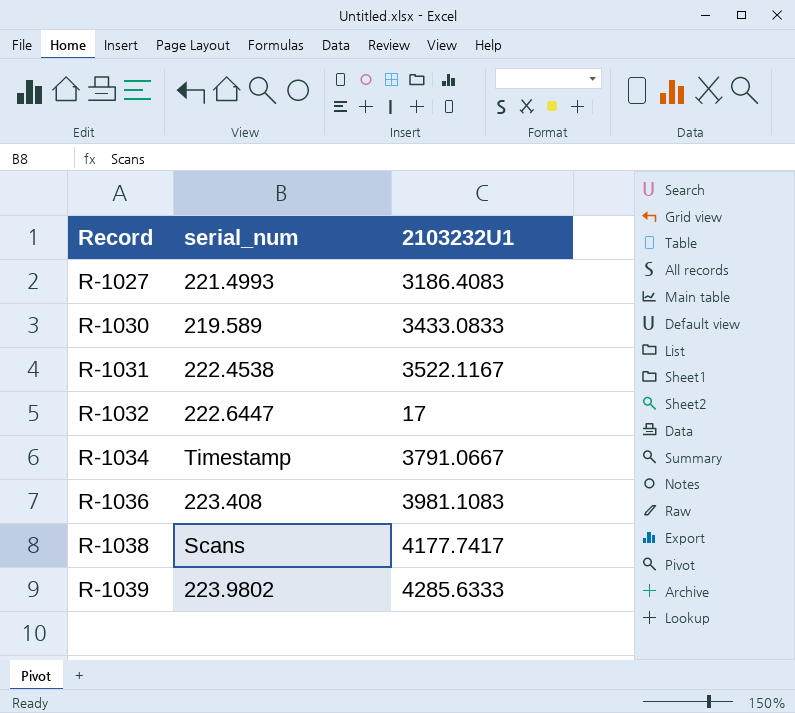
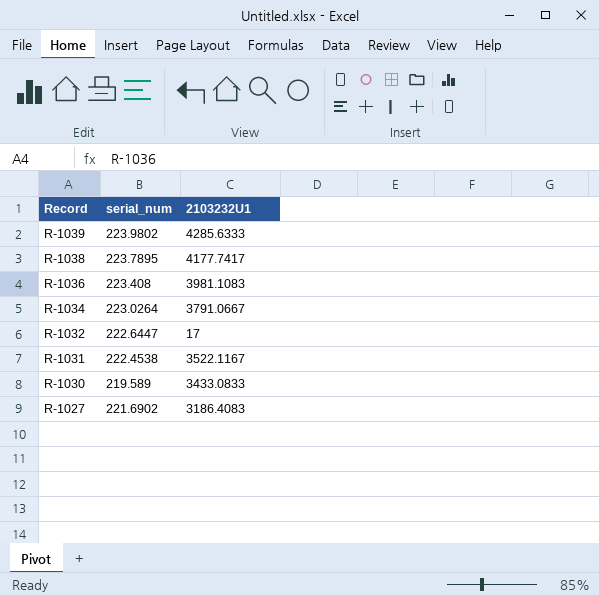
row order: Record ascending -> Record descending
R-1038 | serial_num: Scans -> 223.7895
R-1034 | serial_num: Timestamp -> 223.0264
R-1027 | serial_num: 221.4993 -> 221.6902

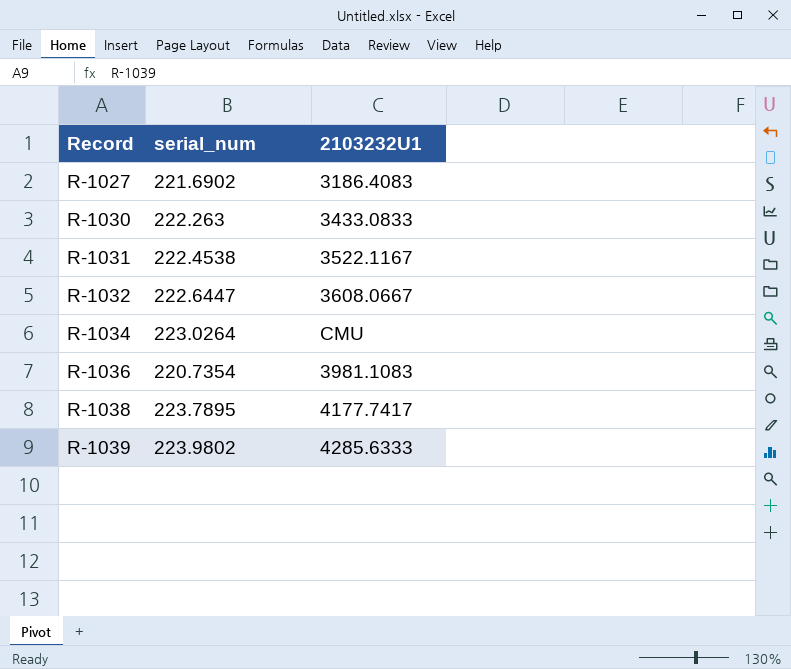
row order: Record descending -> Record ascending
R-1030 | serial_num: 219.589 -> 222.263
R-1032 | 2103232U1: 17 -> 3608.0667
R-1034 | 2103232U1: 3791.0667 -> CMU
R-1036 | serial_num: 223.408 -> 220.7354

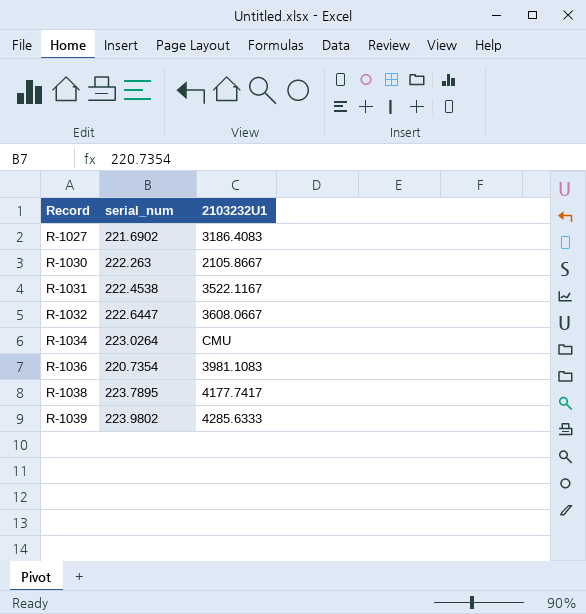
R-1030 | 2103232U1: 3433.0833 -> 2105.8667

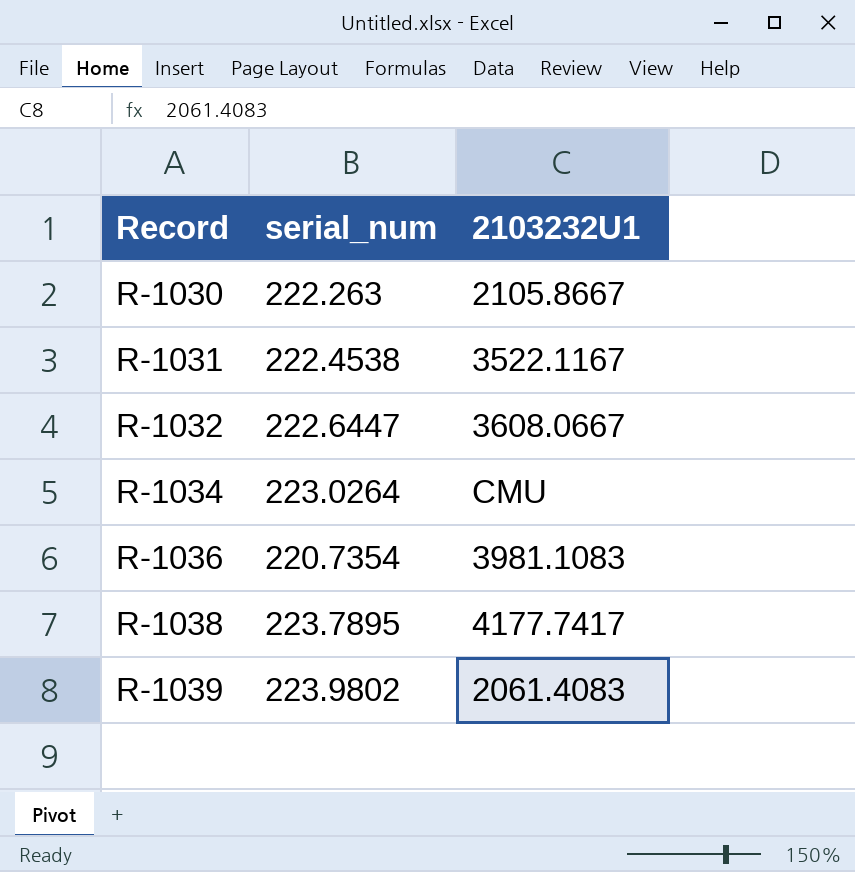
row R-1027: 221.6902 | 3186.4083 -> none
R-1039 | 2103232U1: 4285.6333 -> 2061.4083

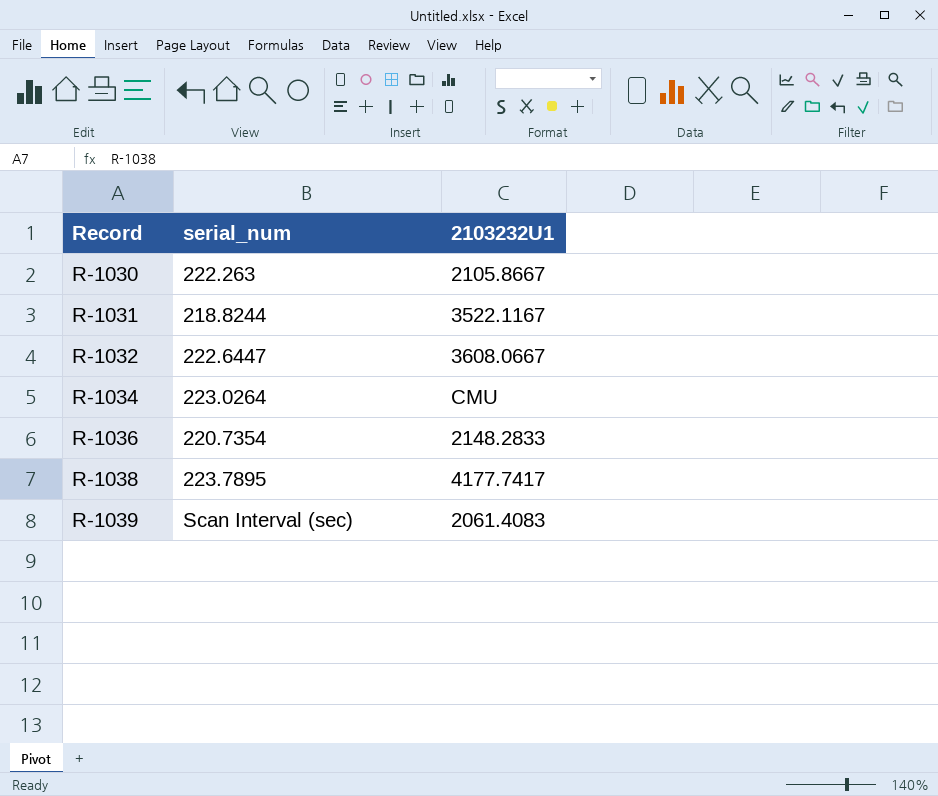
R-1031 | serial_num: 222.4538 -> 218.8244
R-1036 | 2103232U1: 3981.1083 -> 2148.2833
R-1039 | serial_num: 223.9802 -> Scan Interval (sec)

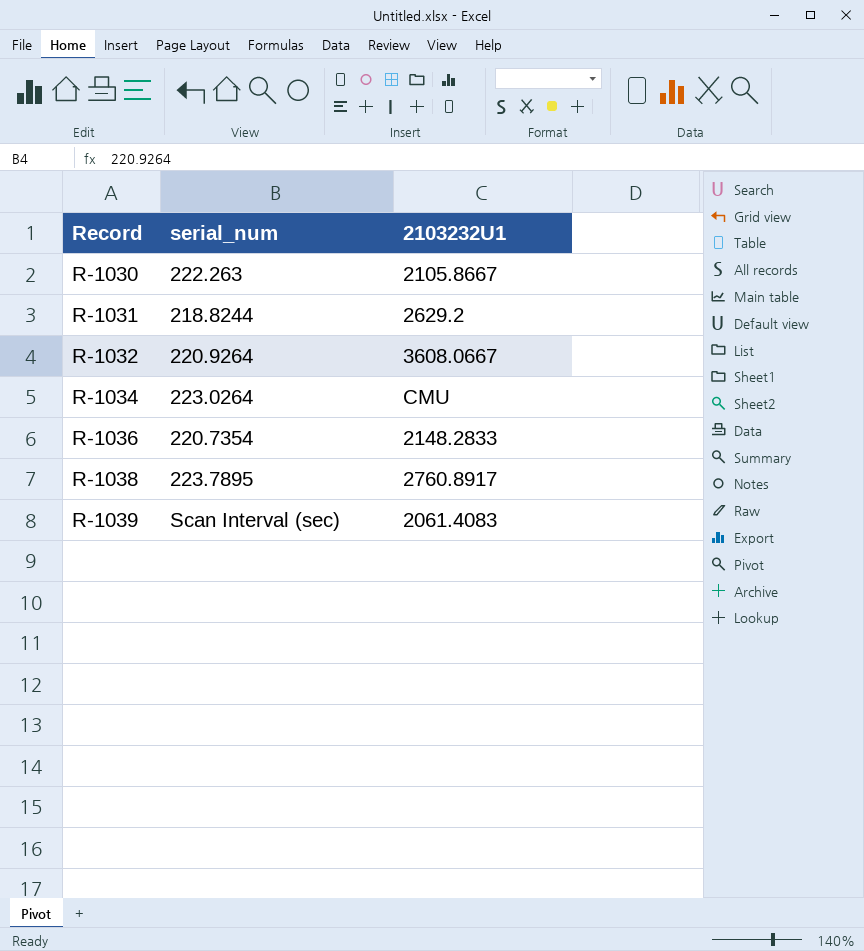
R-1031 | 2103232U1: 3522.1167 -> 2629.2
R-1032 | serial_num: 222.6447 -> 220.9264
R-1038 | 2103232U1: 4177.7417 -> 2760.8917

